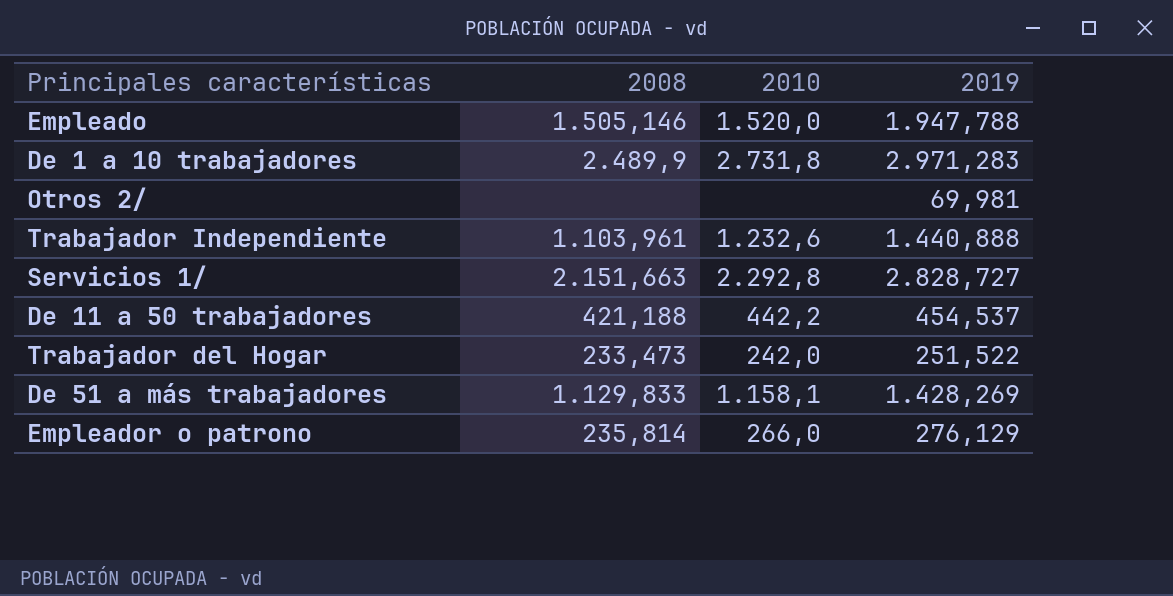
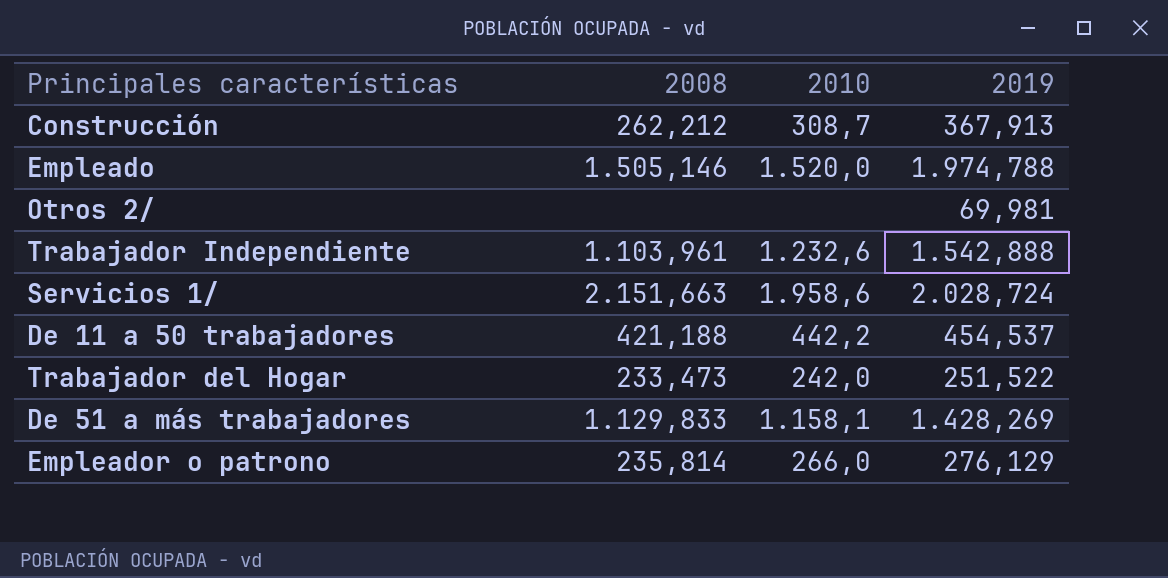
row De 1 a 10 trabajadores: 2.489,9 | 2.731,8 | 2.971,283 -> none
row Construcción: none -> 262,212 | 308,7 | 367,913
Empleado | 2019: 1.947,788 -> 1.974,788
Trabajador Independiente | 2019: 1.440,888 -> 1.542,888
Servicios 1/ | 2010: 2.292,8 -> 1.958,6
Servicios 1/ | 2019: 2.828,727 -> 2.028,724

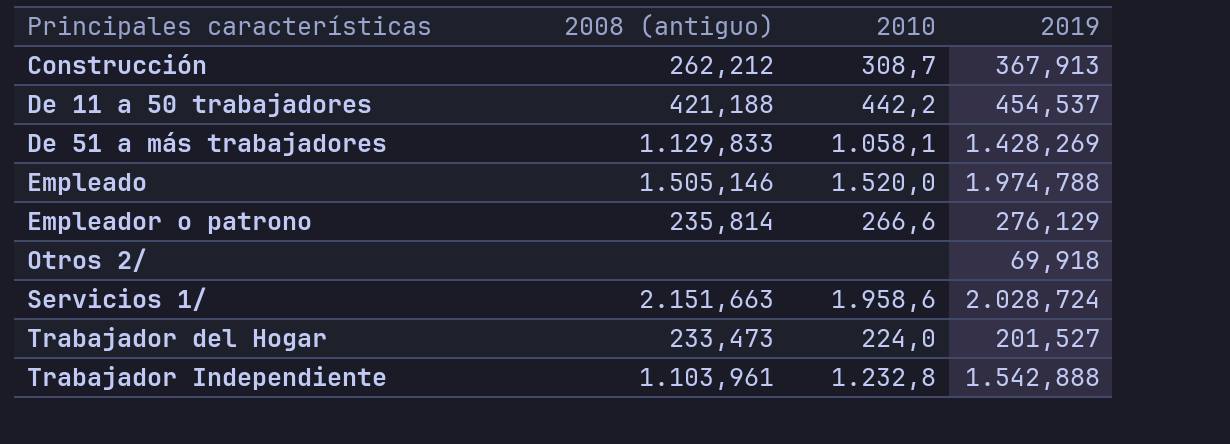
row order: none -> Principales características ascending
column name: 2008 -> 2008 (antiguo)
De 51 a más trabajadores | 2010: 1.158,1 -> 1.058,1
Empleador o patrono | 2010: 266,0 -> 266,6
Otros 2/ | 2019: 69,981 -> 69,918
Trabajador del Hogar | 2010: 242,0 -> 224,0
Trabajador del Hogar | 2019: 251,522 -> 201,527
Trabajador Independiente | 2010: 1.232,6 -> 1.232,8

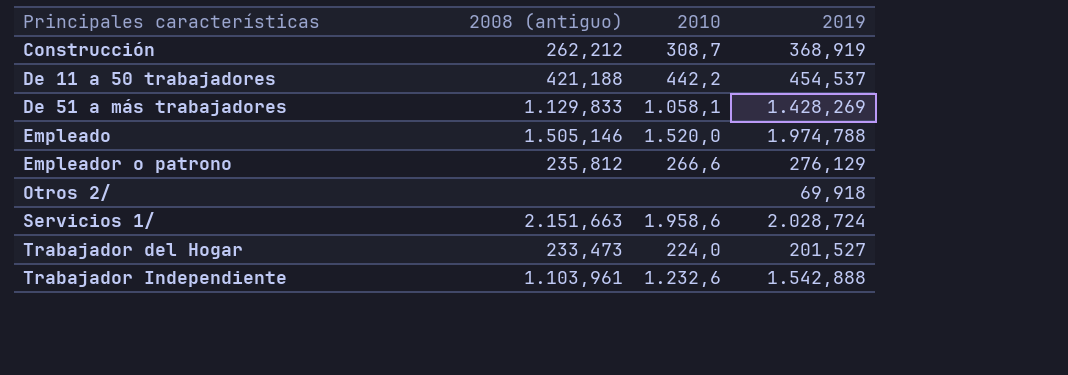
Construcción | 2019: 367,913 -> 368,919
Empleador o patrono | 2008 (antiguo): 235,814 -> 235,812
Trabajador Independiente | 2010: 1.232,8 -> 1.232,6

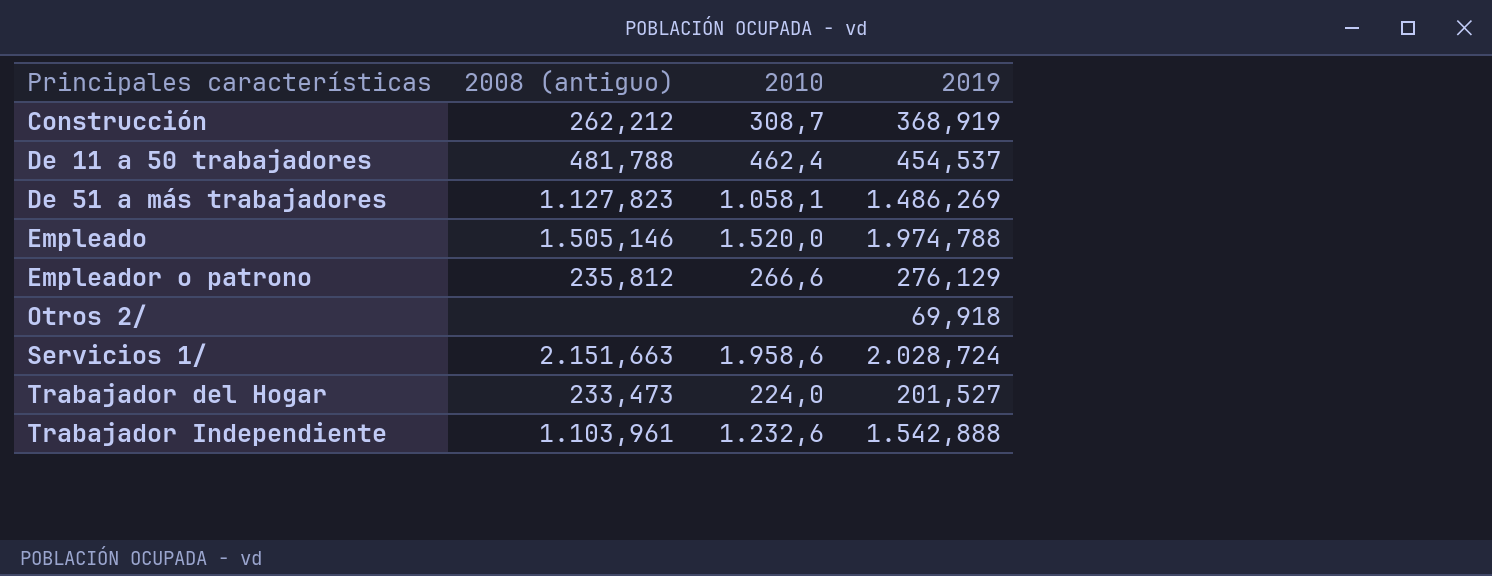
De 11 a 50 trabajadores | 2008 (antiguo): 421,188 -> 481,788
De 11 a 50 trabajadores | 2010: 442,2 -> 462,4
De 51 a más trabajadores | 2008 (antiguo): 1.129,833 -> 1.127,823
De 51 a más trabajadores | 2019: 1.428,269 -> 1.486,269

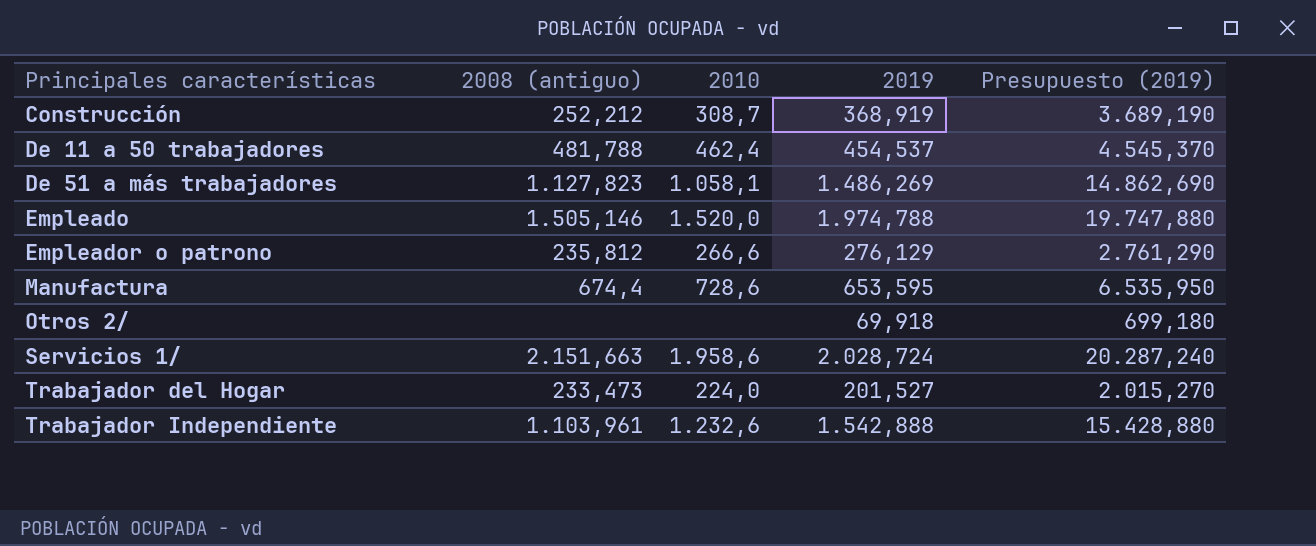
column Presupuesto (2019) | formula: none -> [2019] * 10
Construcción | 2008 (antiguo): 262,212 -> 252,212
row Manufactura: none -> 674,4 | 728,6 | 653,595 | 6.535,950

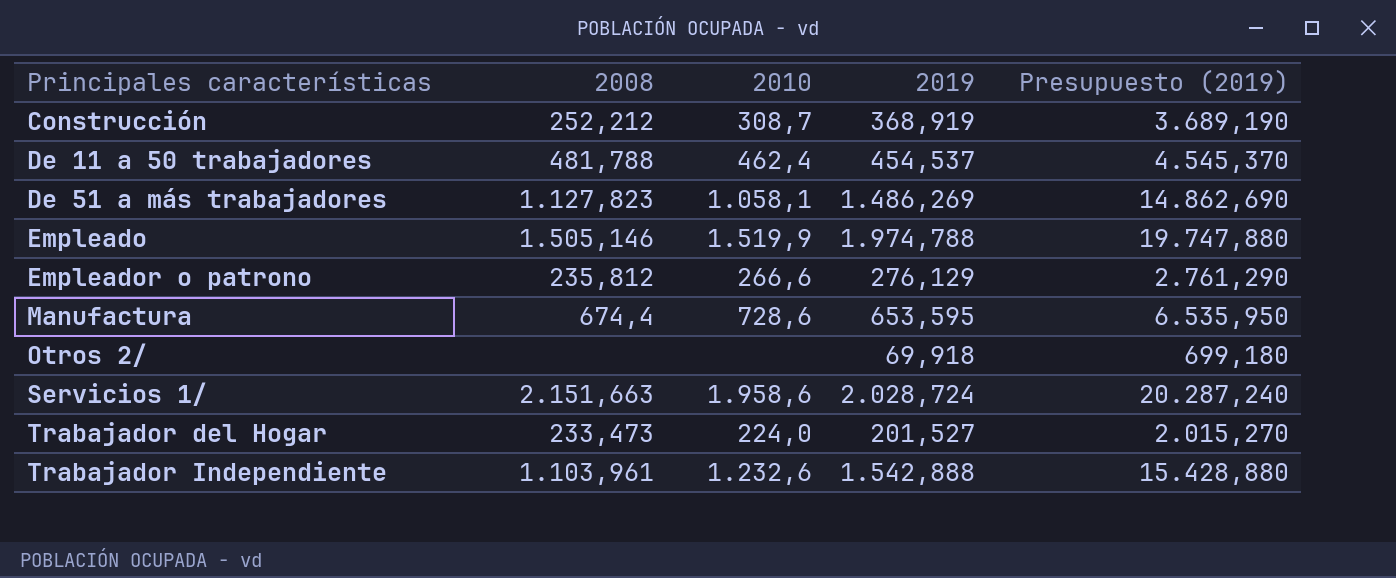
column name: 2008 (antiguo) -> 2008
Empleado | 2010: 1.520,0 -> 1.519,9

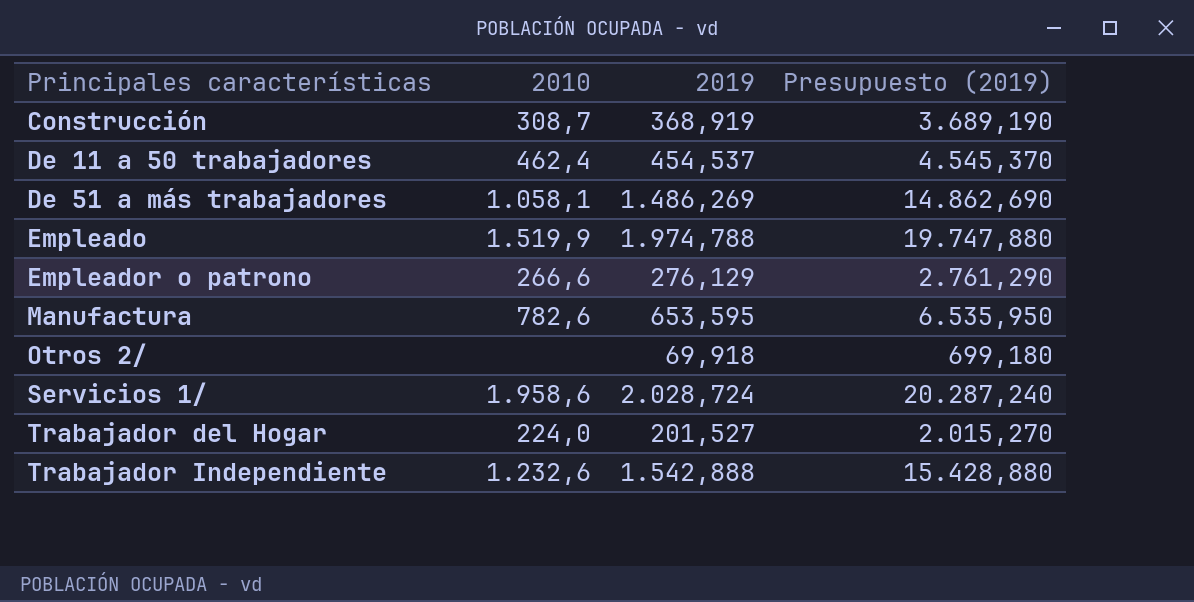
column 2008 | position: 2 -> none
Manufactura | 2010: 728,6 -> 782,6

